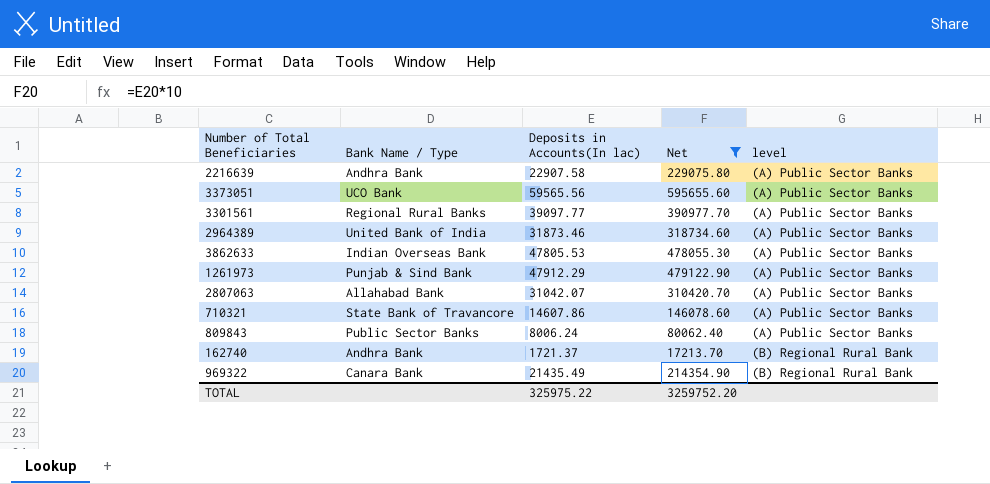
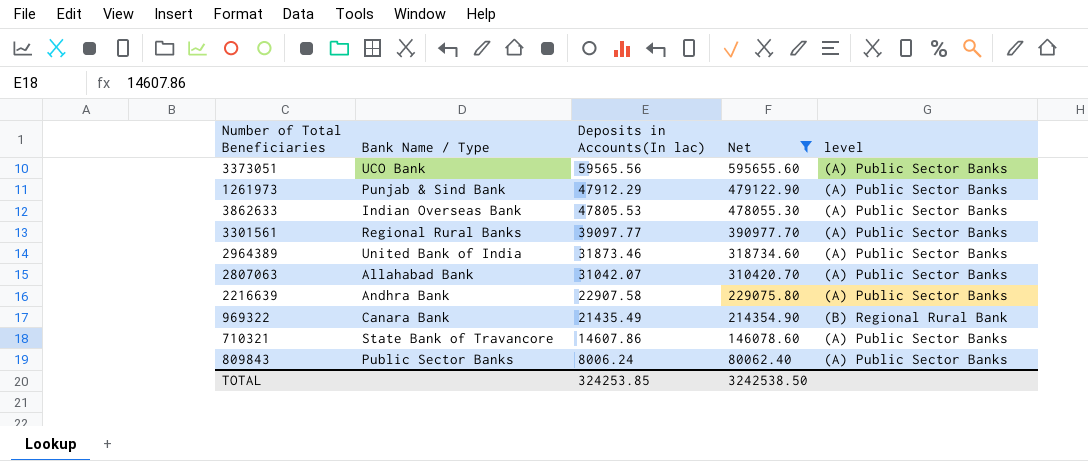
row order: level ascending -> Deposits in Accounts(In lac) descending
row 162740: Andhra Bank | 1721.37 | 17213.70 | (B) Regional Rural Bank -> none
TOTAL | Deposits in Accounts(In lac): 325975.22 -> 324253.85
TOTAL | Net: 3259752.20 -> 3242538.50

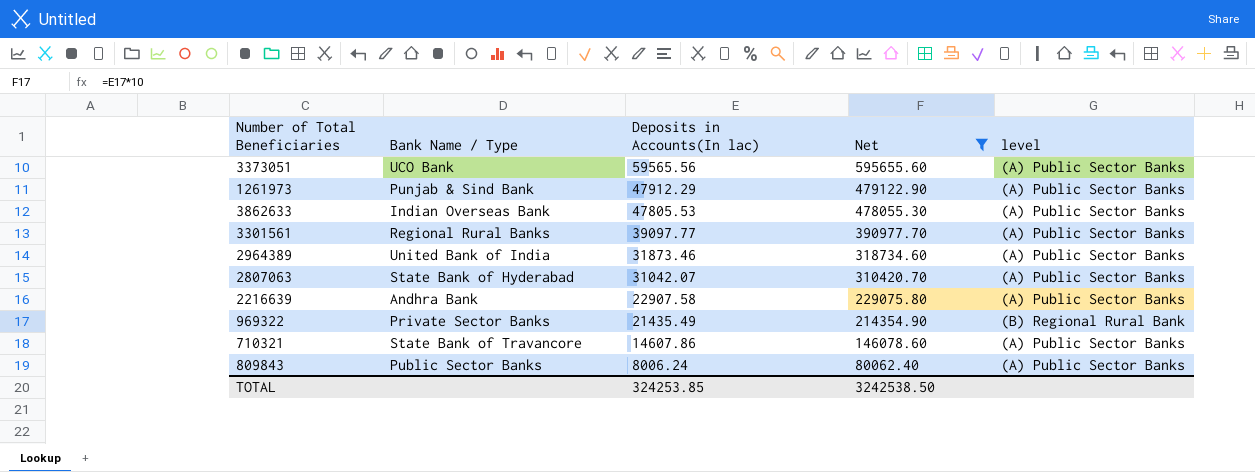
2807063 | Bank Name / Type: Allahabad Bank -> State Bank of Hyderabad
969322 | Bank Name / Type: Canara Bank -> Private Sector Banks

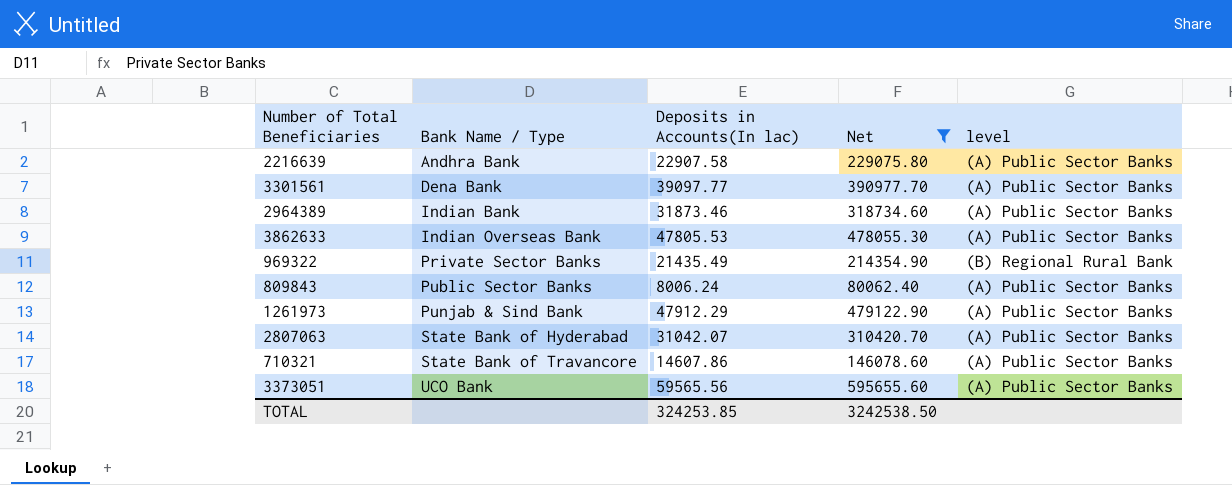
row order: Deposits in Accounts(In lac) descending -> Bank Name / Type ascending
3301561 | Bank Name / Type: Regional Rural Banks -> Dena Bank
2964389 | Bank Name / Type: United Bank of India -> Indian Bank

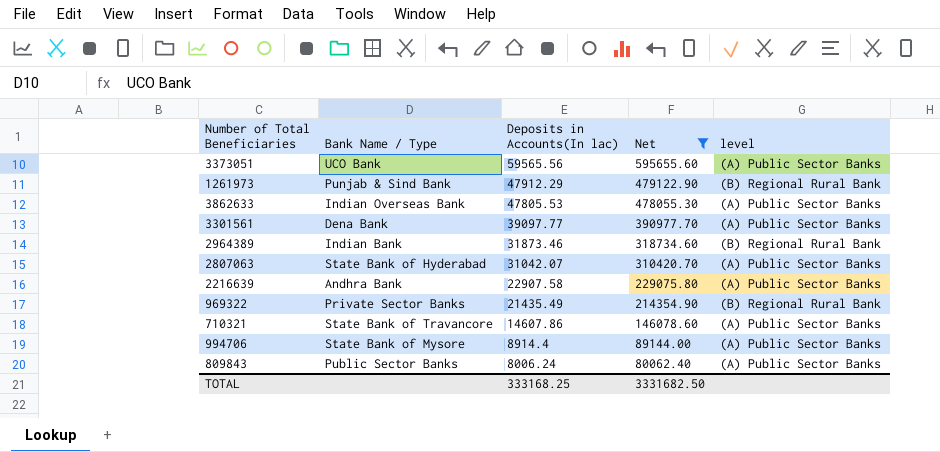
row order: Bank Name / Type ascending -> Deposits in Accounts(In lac) descending
1261973 | level: (A) Public Sector Banks -> (B) Regional Rural Bank
2964389 | level: (A) Public Sector Banks -> (B) Regional Rural Bank
row 994706: none -> State Bank of Mysore | 8914.4 | 89144.00 | (A) Public Sector Banks
TOTAL | Deposits in Accounts(In lac): 324253.85 -> 333168.25
TOTAL | Net: 3242538.50 -> 3331682.50

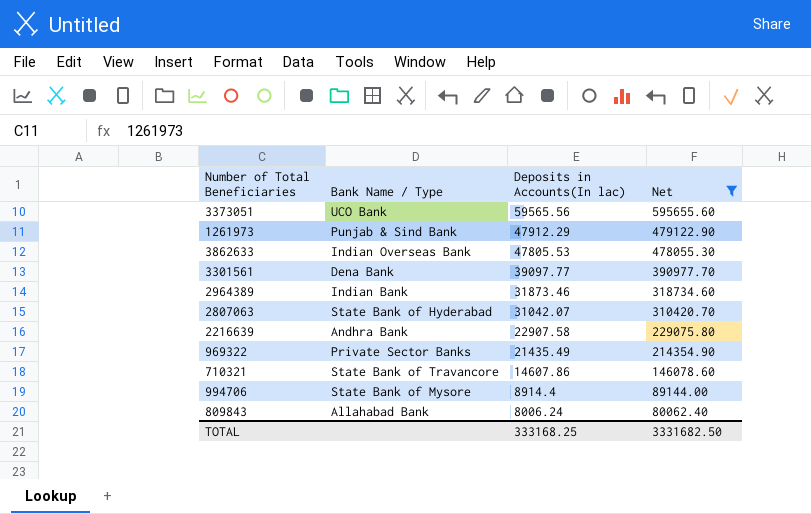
column level | position: 5 -> none
809843 | Bank Name / Type: Public Sector Banks -> Allahabad Bank

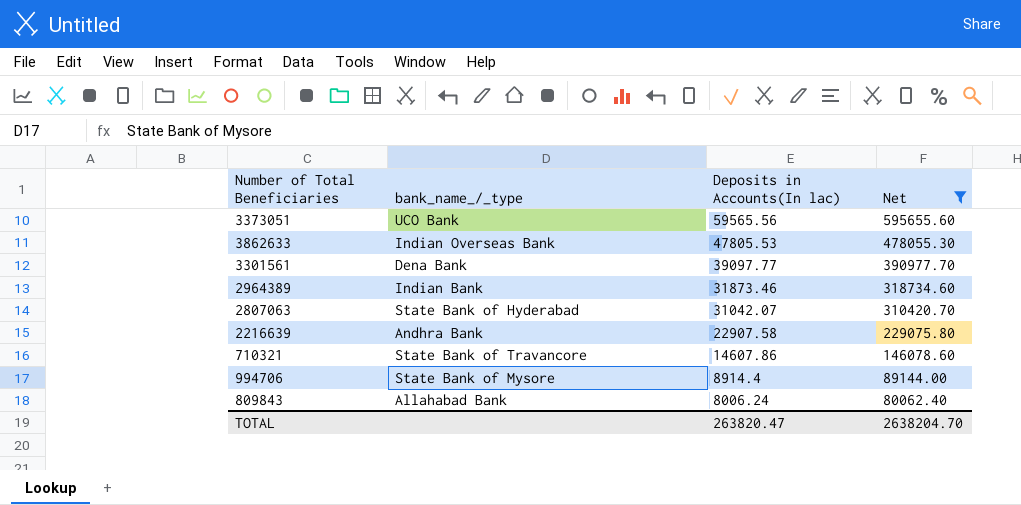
column name: Bank Name / Type -> bank_name_/_type
row 1261973: Punjab & Sind Bank | 47912.29 | 479122.90 -> none
row 969322: Private Sector Banks | 21435.49 | 214354.90 -> none
TOTAL | Deposits in Accounts(In lac): 333168.25 -> 263820.47
TOTAL | Net: 3331682.50 -> 2638204.70

